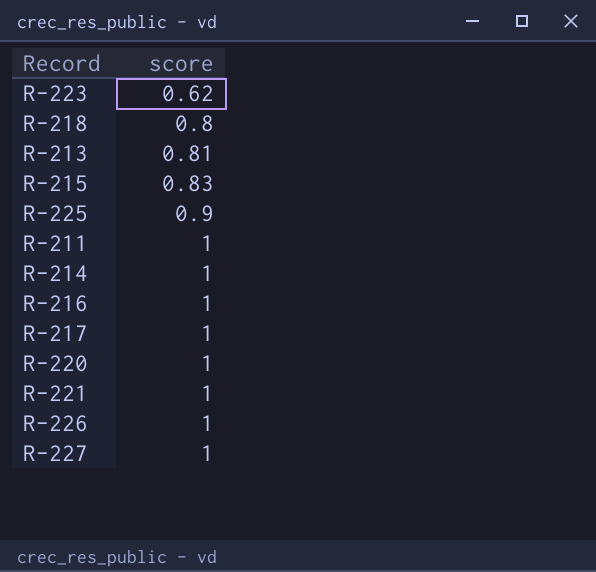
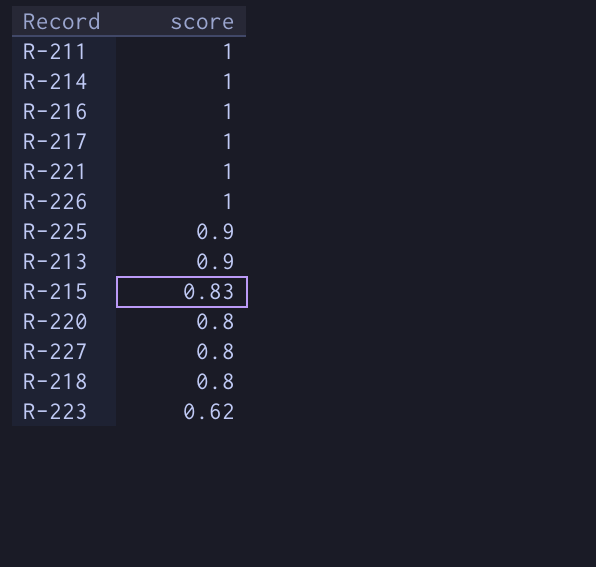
row order: score ascending -> score descending
R-213 | score: 0.81 -> 0.9
R-220 | score: 1 -> 0.8
R-227 | score: 1 -> 0.8

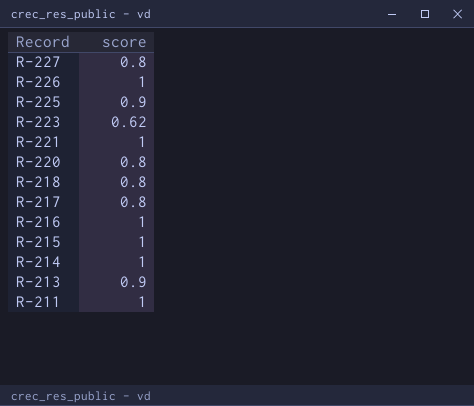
row order: score descending -> Record descending
R-217 | score: 1 -> 0.8
R-215 | score: 0.83 -> 1

